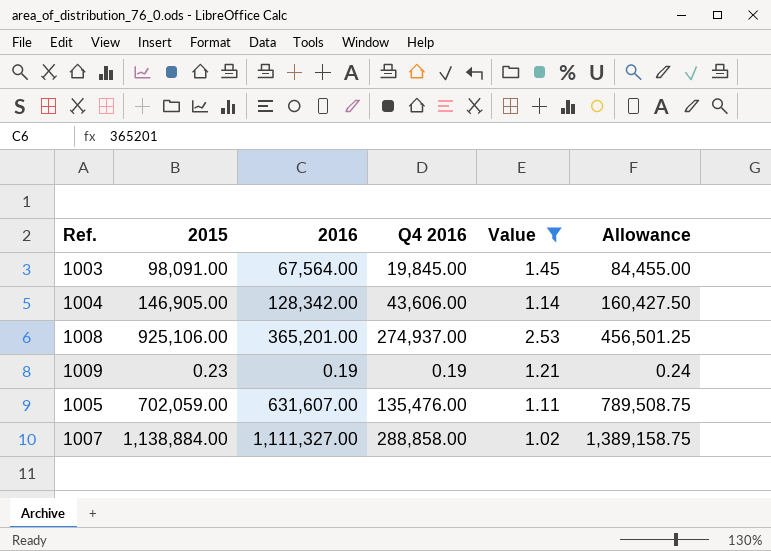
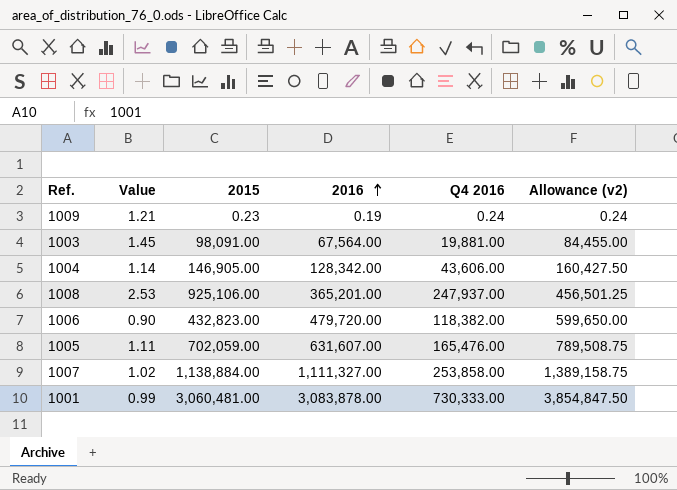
filter: Value >= 1.02 -> none
row order: none -> 2016 ascending
column Value | position: 5 -> 2
column name: Allowance -> Allowance (v2)
1009 | Q4 2016: 0.19 -> 0.24
1003 | Q4 2016: 19,845.00 -> 19,881.00
1008 | Q4 2016: 274,937.00 -> 247,937.00
1005 | Q4 2016: 135,476.00 -> 165,476.00
1007 | Q4 2016: 288,858.00 -> 253,858.00

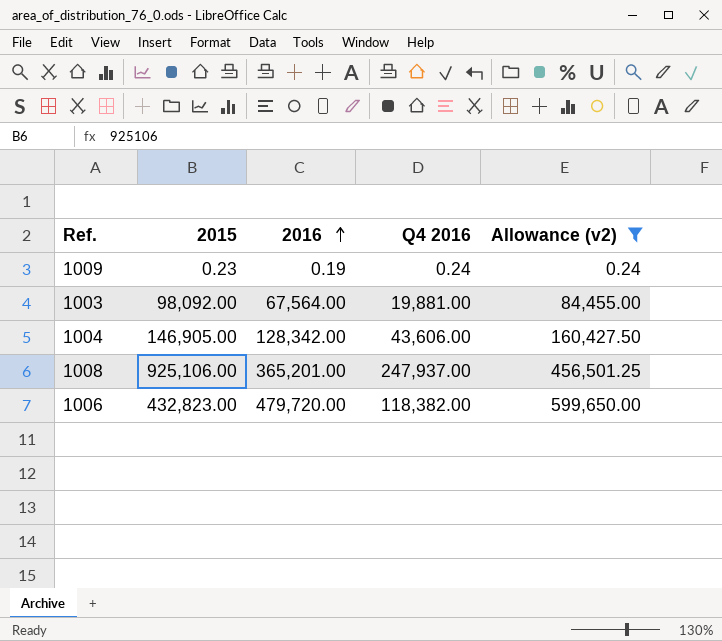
filter: none -> Allowance (v2) <= 599,650.00
column Value | formula: [2015] / [2016] -> none
1003 | 2015: 98,091.00 -> 98,092.00

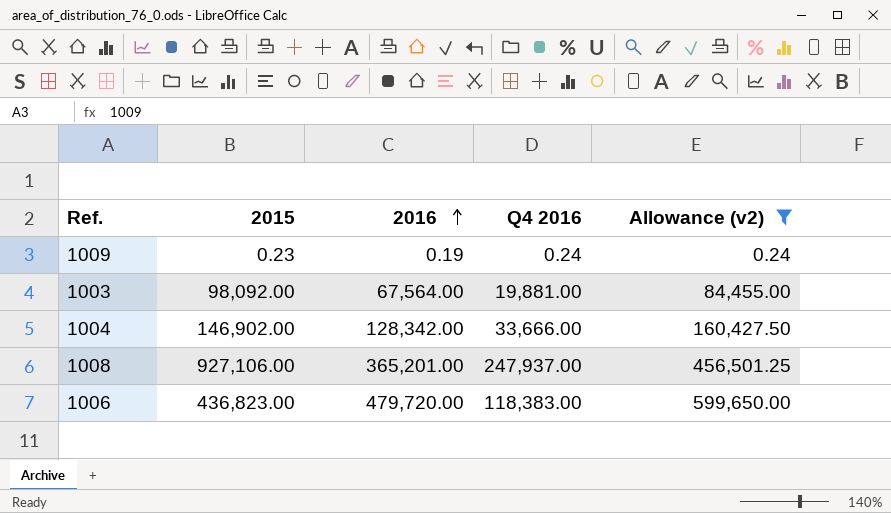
1004 | 2015: 146,905.00 -> 146,902.00
1004 | Q4 2016: 43,606.00 -> 33,666.00
1008 | 2015: 925,106.00 -> 927,106.00
1006 | 2015: 432,823.00 -> 436,823.00
1006 | Q4 2016: 118,382.00 -> 118,383.00

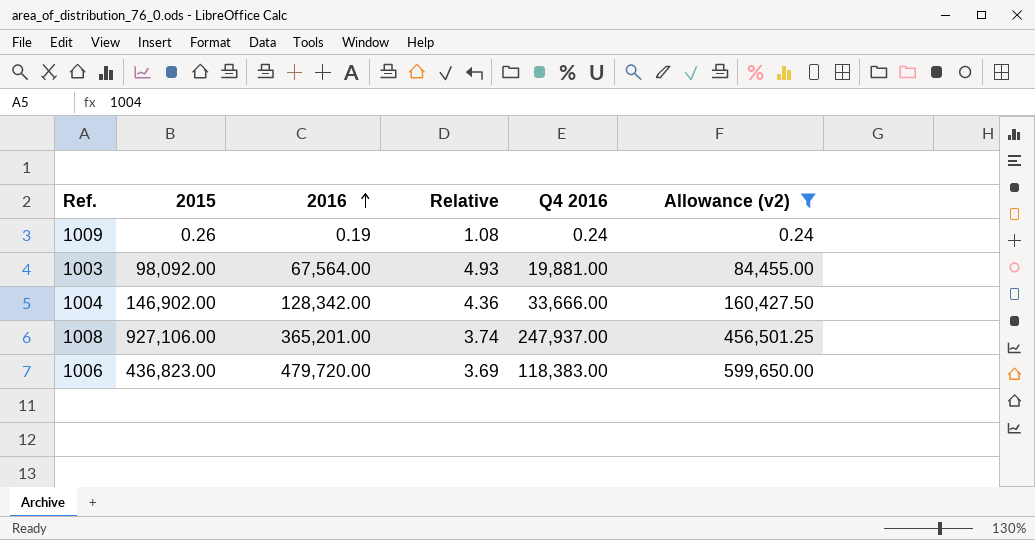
column Relative | formula: none -> [2015] / [Q4 2016]
1009 | 2015: 0.23 -> 0.26

